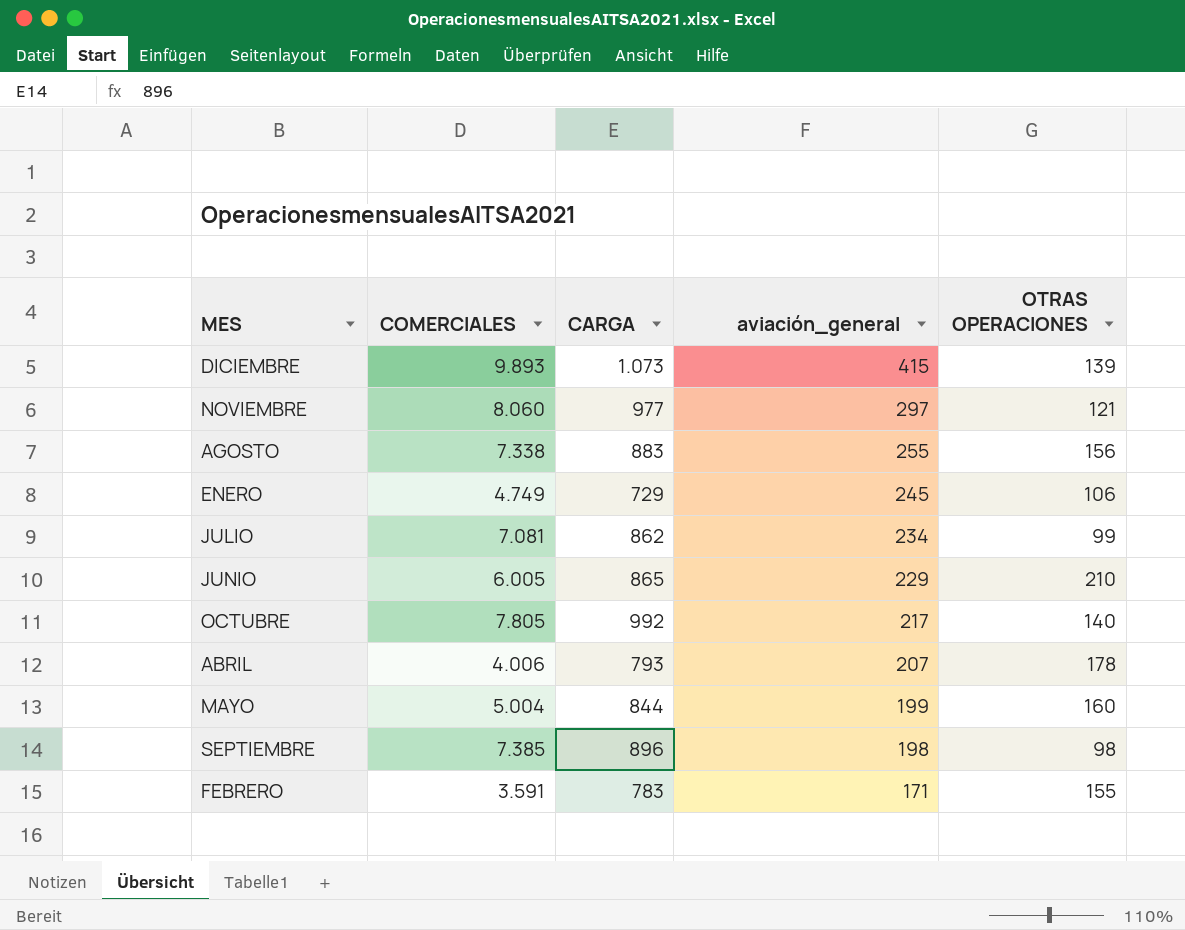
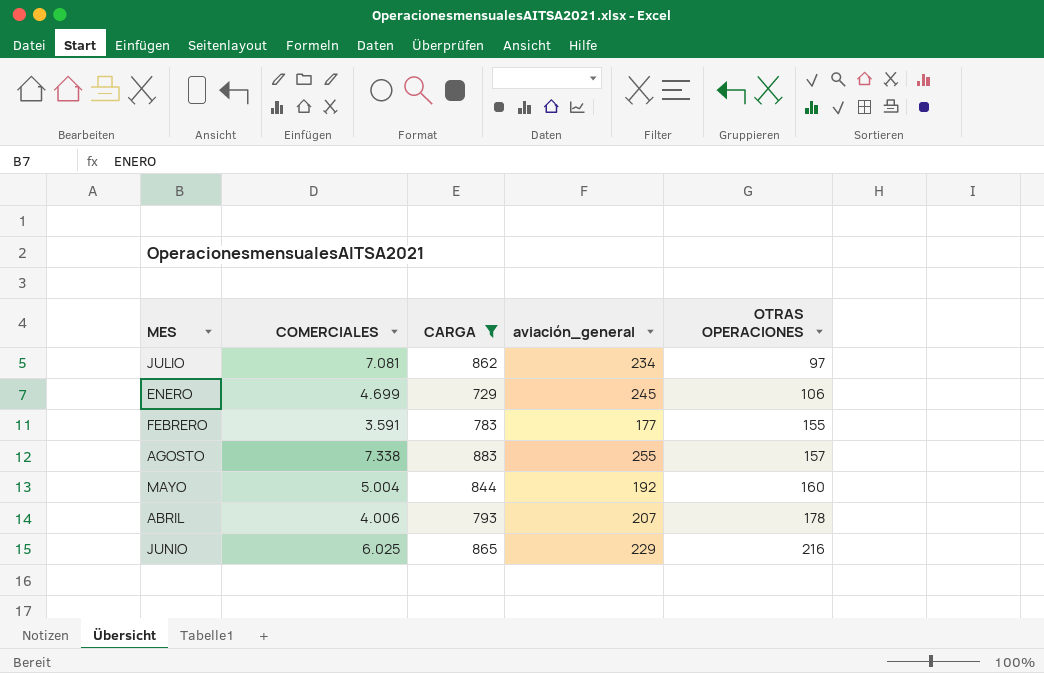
filter: none -> CARGA <= 883
row order: aviación_general descending -> OTRAS OPERACIONES ascending
JULIO | OTRAS OPERACIONES: 99 -> 97
ENERO | COMERCIALES: 4.749 -> 4.699
FEBRERO | aviación_general: 171 -> 177
AGOSTO | OTRAS OPERACIONES: 156 -> 157
MAYO | aviación_general: 199 -> 192
JUNIO | COMERCIALES: 6.005 -> 6.025
JUNIO | OTRAS OPERACIONES: 210 -> 216

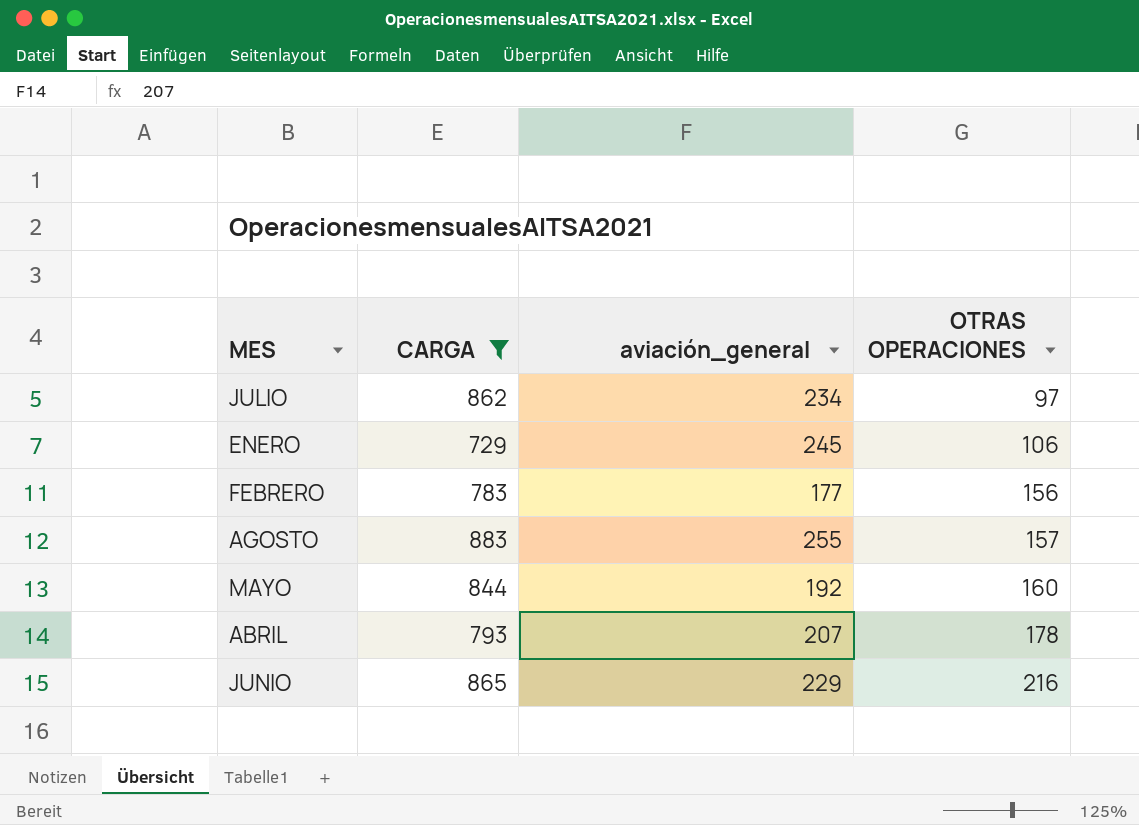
column COMERCIALES | position: 2 -> none
FEBRERO | OTRAS OPERACIONES: 155 -> 156

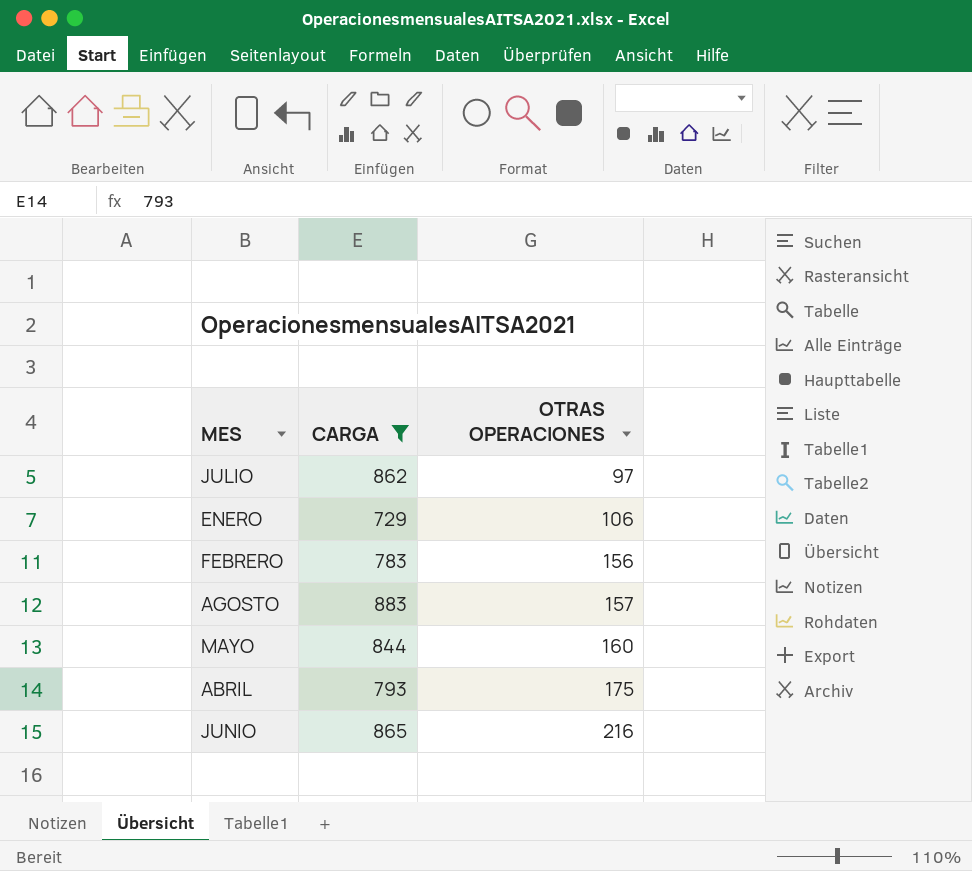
column aviación_general | position: 3 -> none
ABRIL | OTRAS OPERACIONES: 178 -> 175

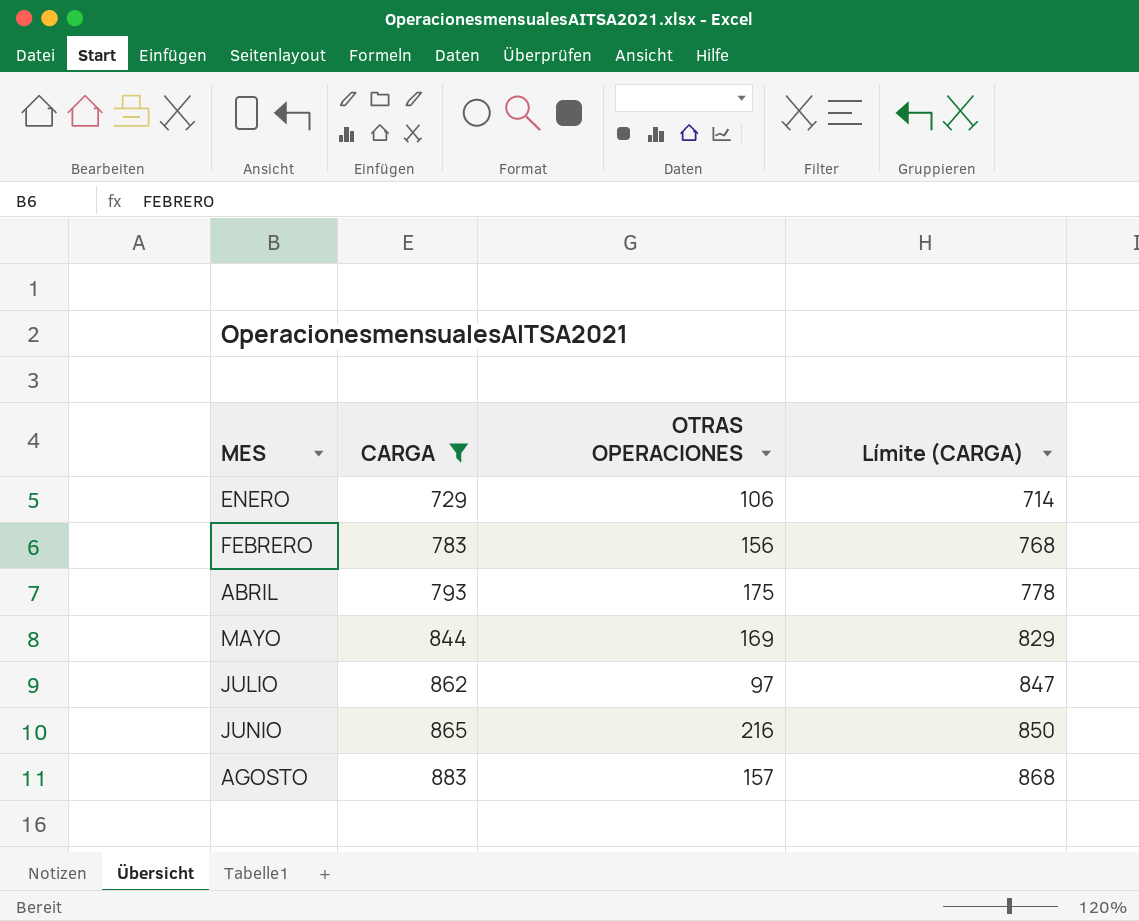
row order: OTRAS OPERACIONES ascending -> CARGA ascending
column Límite (CARGA) | formula: none -> [CARGA] - 15
MAYO | OTRAS OPERACIONES: 160 -> 169

